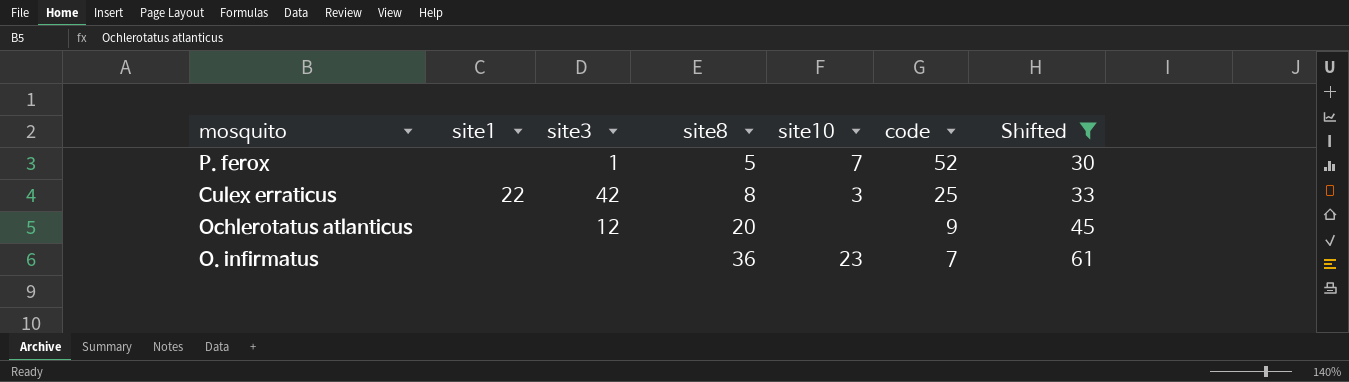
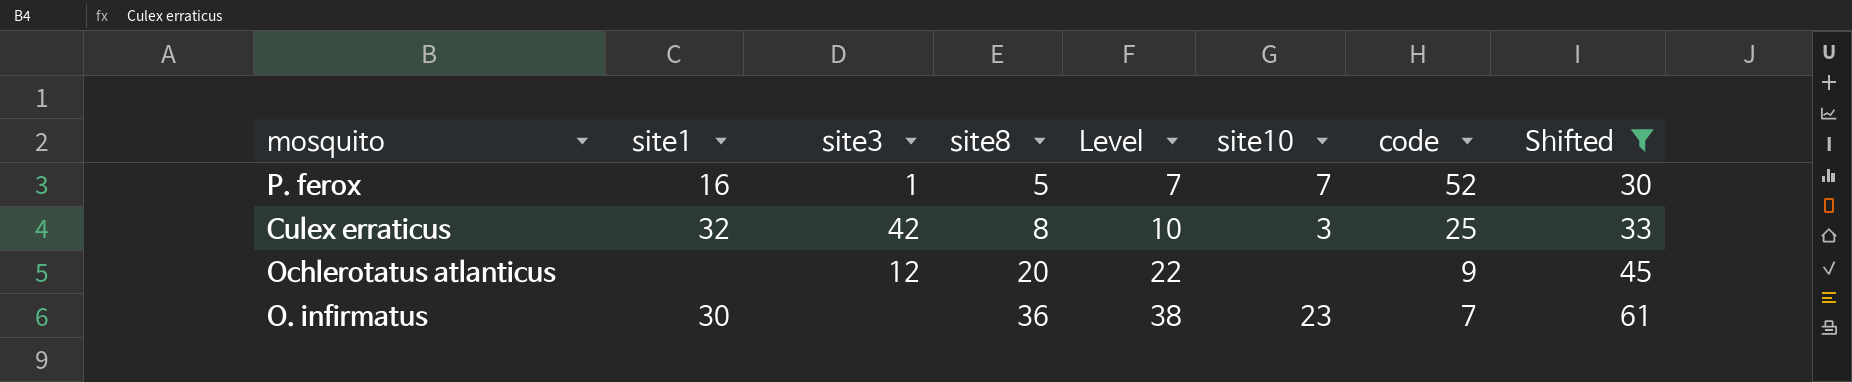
column Level | formula: none -> [site8] + 2
P. ferox | site1: none -> 16
Culex erraticus | site1: 22 -> 32
O. infirmatus | site1: none -> 30

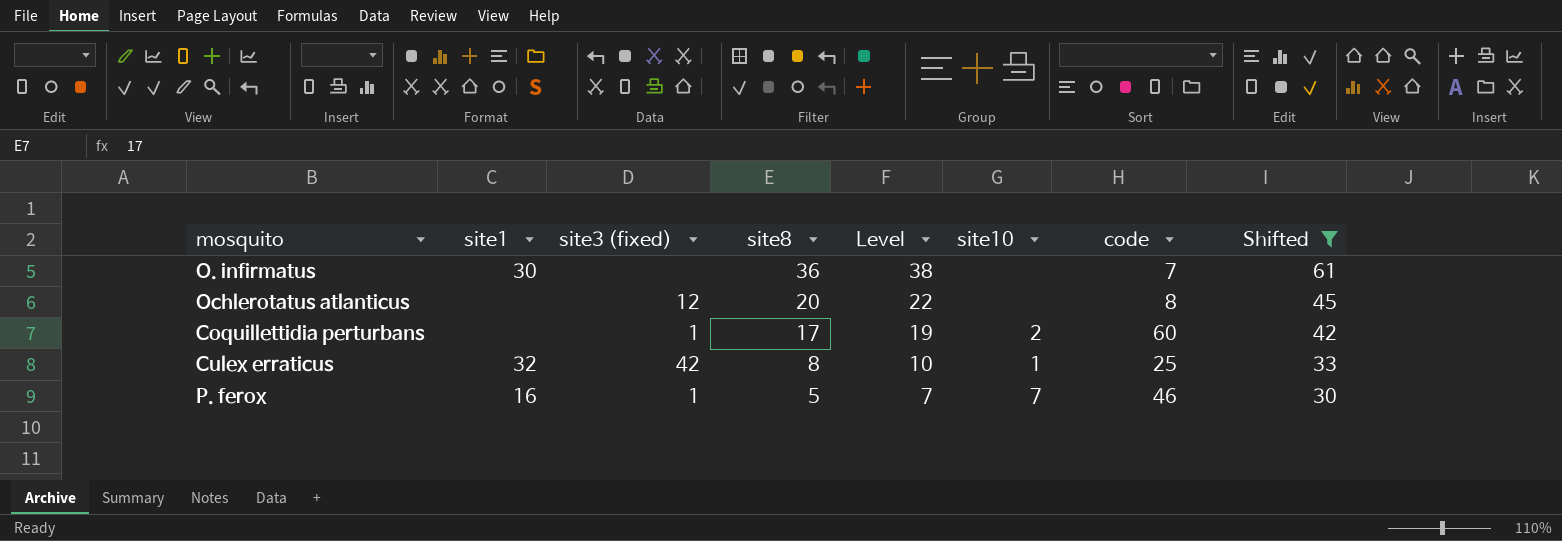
row order: site8 ascending -> site8 descending
column name: site3 -> site3 (fixed)
O. infirmatus | site10: 23 -> none
Ochlerotatus atlanticus | code: 9 -> 8
row Coquillettidia perturbans: none -> none | 1 | 17 | 19 | 2 | 60 | 42
Culex erraticus | site10: 3 -> 1
P. ferox | code: 52 -> 46

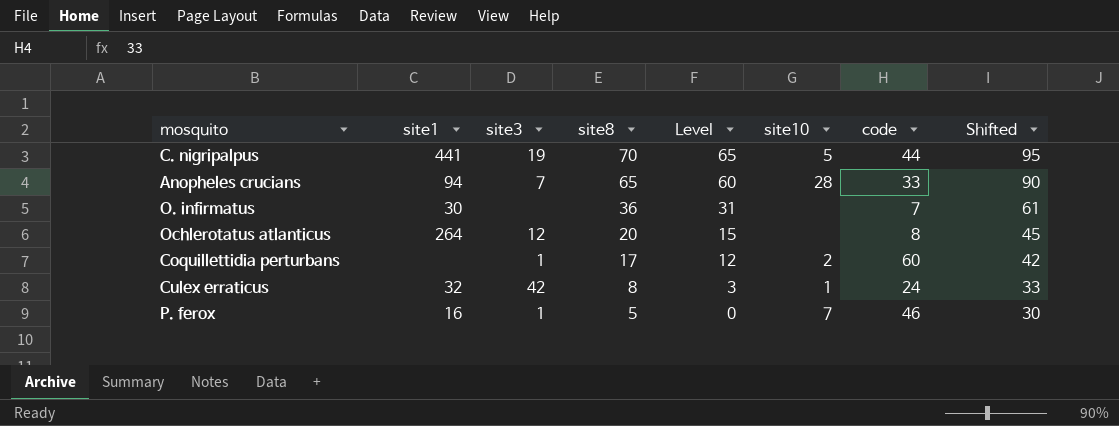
filter: Shifted <= 61 -> none
column name: site3 (fixed) -> site3
column Level | formula: [site8] + 2 -> [site8] - 5
Ochlerotatus atlanticus | site1: none -> 264
Culex erraticus | code: 25 -> 24

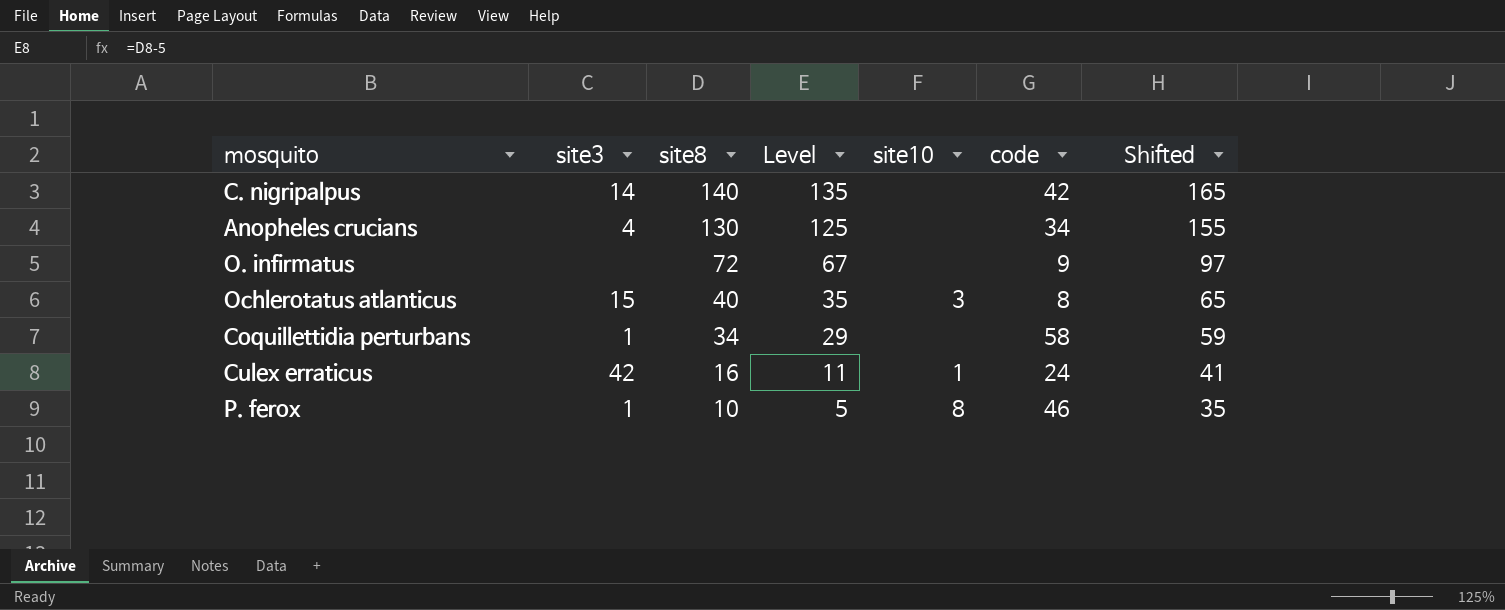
column site1 | position: 2 -> none
C. nigripalpus | site3: 19 -> 14
C. nigripalpus | site8: 70 -> 140
C. nigripalpus | Level: 65 -> 135
C. nigripalpus | site10: 5 -> none
C. nigripalpus | code: 44 -> 42
C. nigripalpus | Shifted: 95 -> 165
Anopheles crucians | site3: 7 -> 4
Anopheles crucians | site8: 65 -> 130
Anopheles crucians | Level: 60 -> 125
Anopheles crucians | site10: 28 -> none
Anopheles crucians | code: 33 -> 34
Anopheles crucians | Shifted: 90 -> 155
O. infirmatus | site8: 36 -> 72
O. infirmatus | Level: 31 -> 67
O. infirmatus | code: 7 -> 9
O. infirmatus | Shifted: 61 -> 97
Ochlerotatus atlanticus | site3: 12 -> 15
Ochlerotatus atlanticus | site8: 20 -> 40
Ochlerotatus atlanticus | Level: 15 -> 35
Ochlerotatus atlanticus | site10: none -> 3
Ochlerotatus atlanticus | Shifted: 45 -> 65
Coquillettidia perturbans | site8: 17 -> 34
Coquillettidia perturbans | Level: 12 -> 29
Coquillettidia perturbans | site10: 2 -> none
Coquillettidia perturbans | code: 60 -> 58
Coquillettidia perturbans | Shifted: 42 -> 59
Culex erraticus | site8: 8 -> 16
Culex erraticus | Level: 3 -> 11
Culex erraticus | Shifted: 33 -> 41
P. ferox | site8: 5 -> 10
P. ferox | Level: 0 -> 5
P. ferox | site10: 7 -> 8
P. ferox | Shifted: 30 -> 35

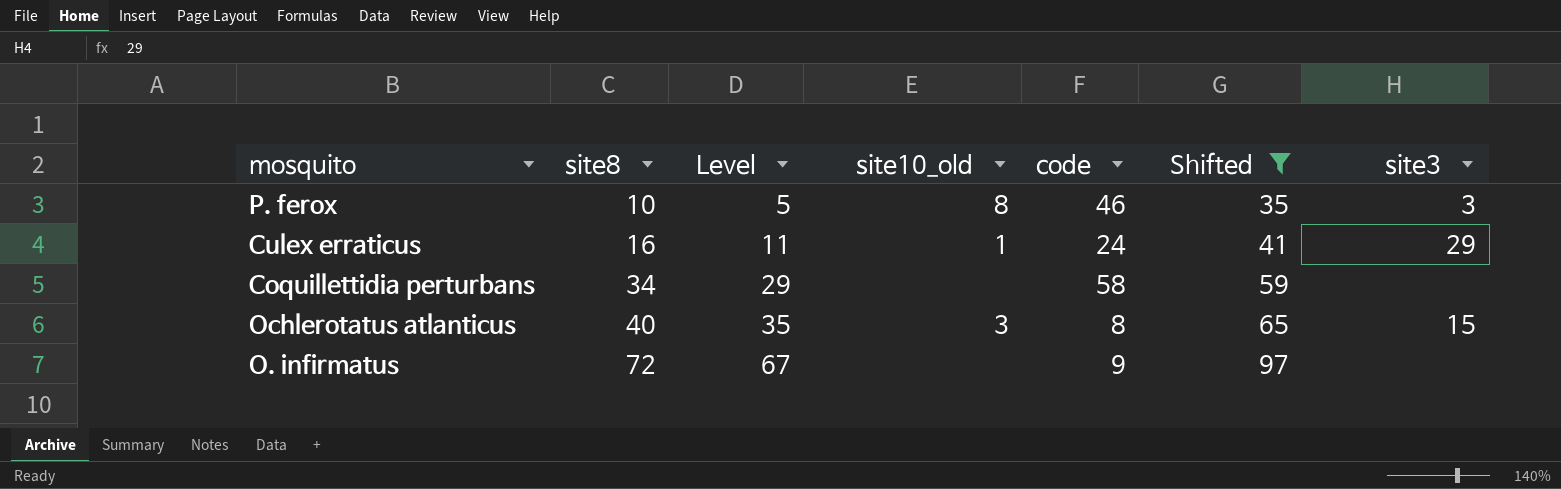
filter: none -> Shifted <= 97
row order: site8 descending -> site8 ascending
column name: site10 -> site10_old
column site3 | position: 2 -> 7
P. ferox | site3: 1 -> 3
Culex erraticus | site3: 42 -> 29
Coquillettidia perturbans | site3: 1 -> none

